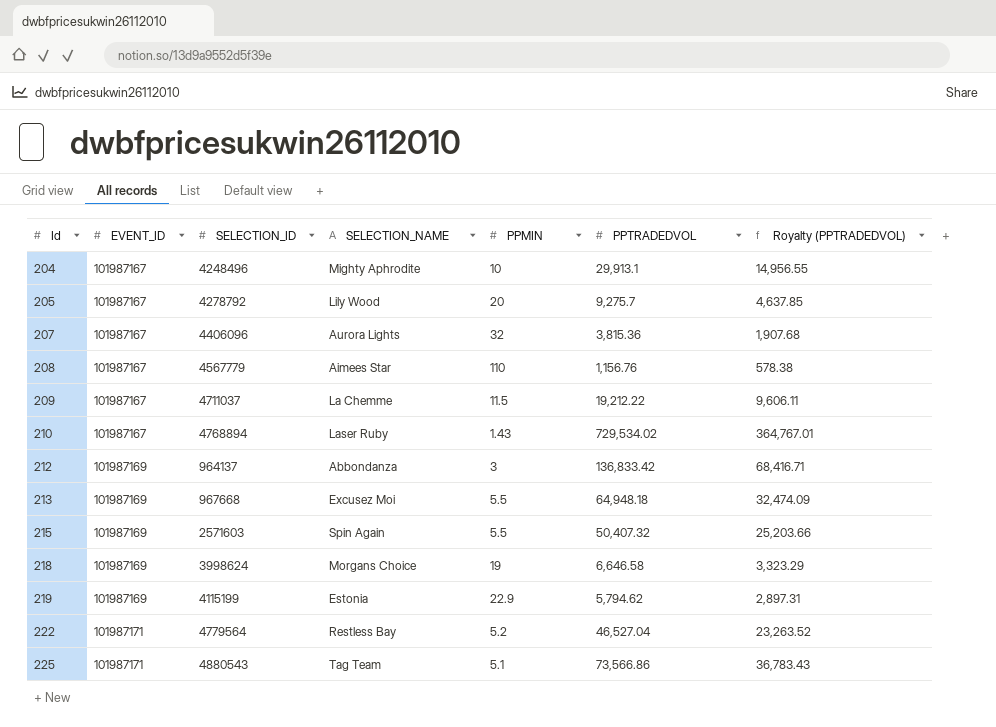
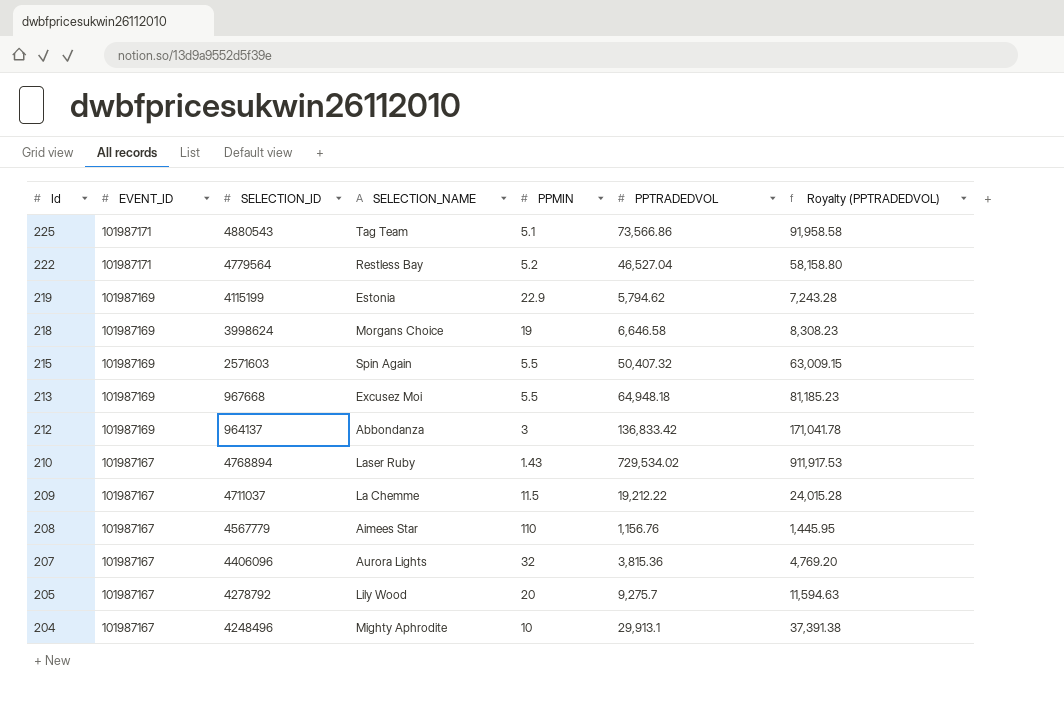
row order: Id ascending -> Id descending
column Royalty (PPTRADEDVOL) | formula: [PPTRADEDVOL] * 0.5 -> [PPTRADEDVOL] * 1.25

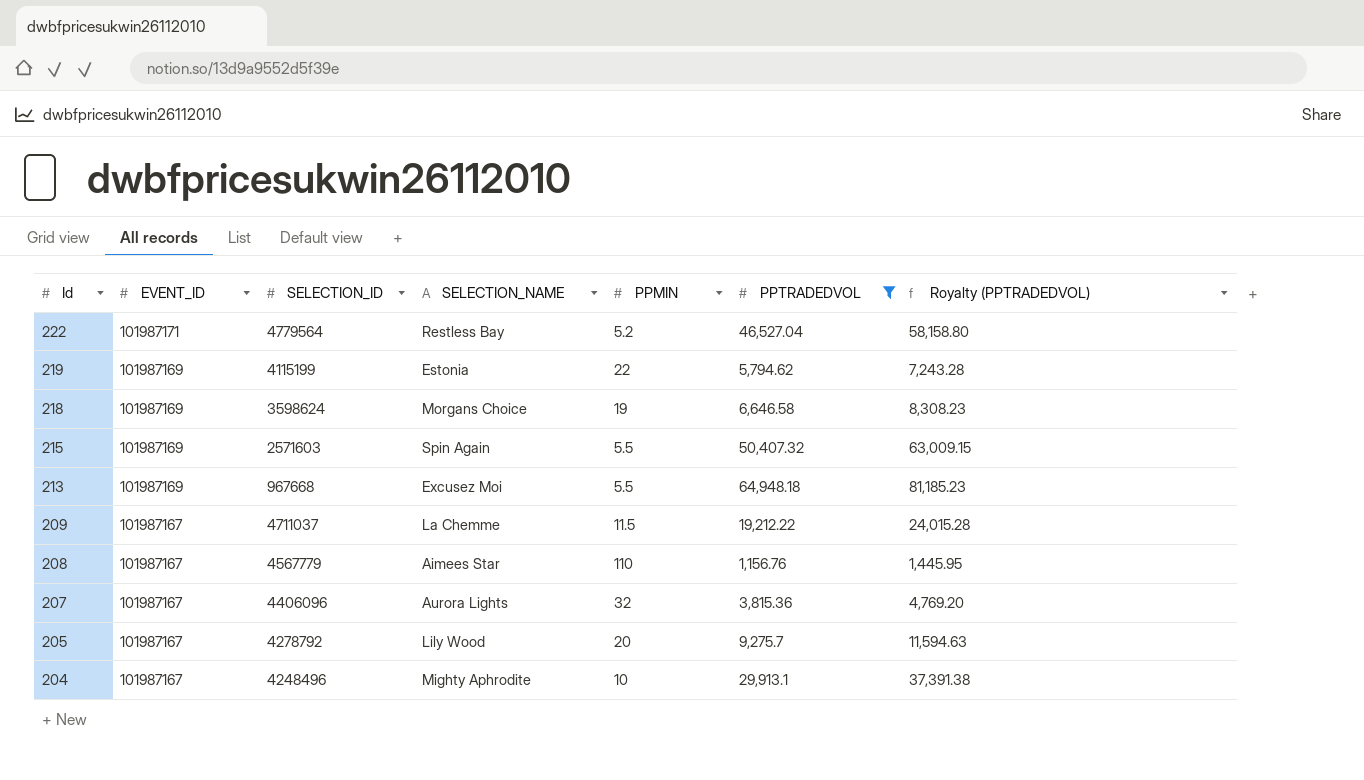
filter: none -> PPTRADEDVOL <= 64,948.18
219 | PPMIN: 22.9 -> 22
218 | SELECTION_ID: 3998624 -> 3598624

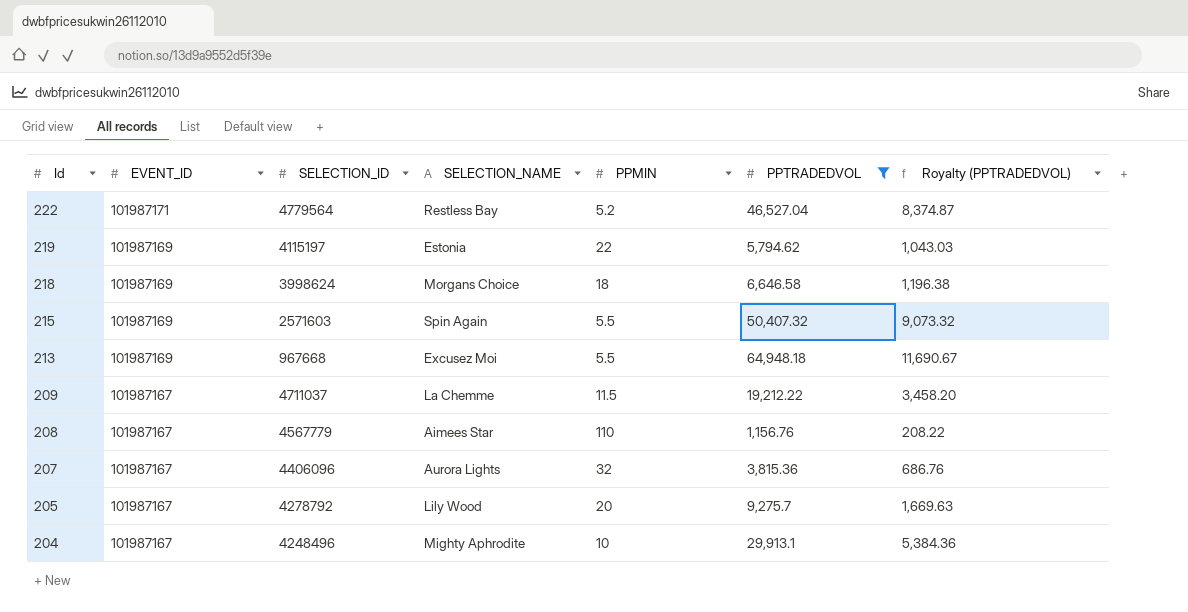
column Royalty (PPTRADEDVOL) | formula: [PPTRADEDVOL] * 1.25 -> [PPTRADEDVOL] * 0.18
219 | SELECTION_ID: 4115199 -> 4115197
218 | SELECTION_ID: 3598624 -> 3998624
218 | PPMIN: 19 -> 18

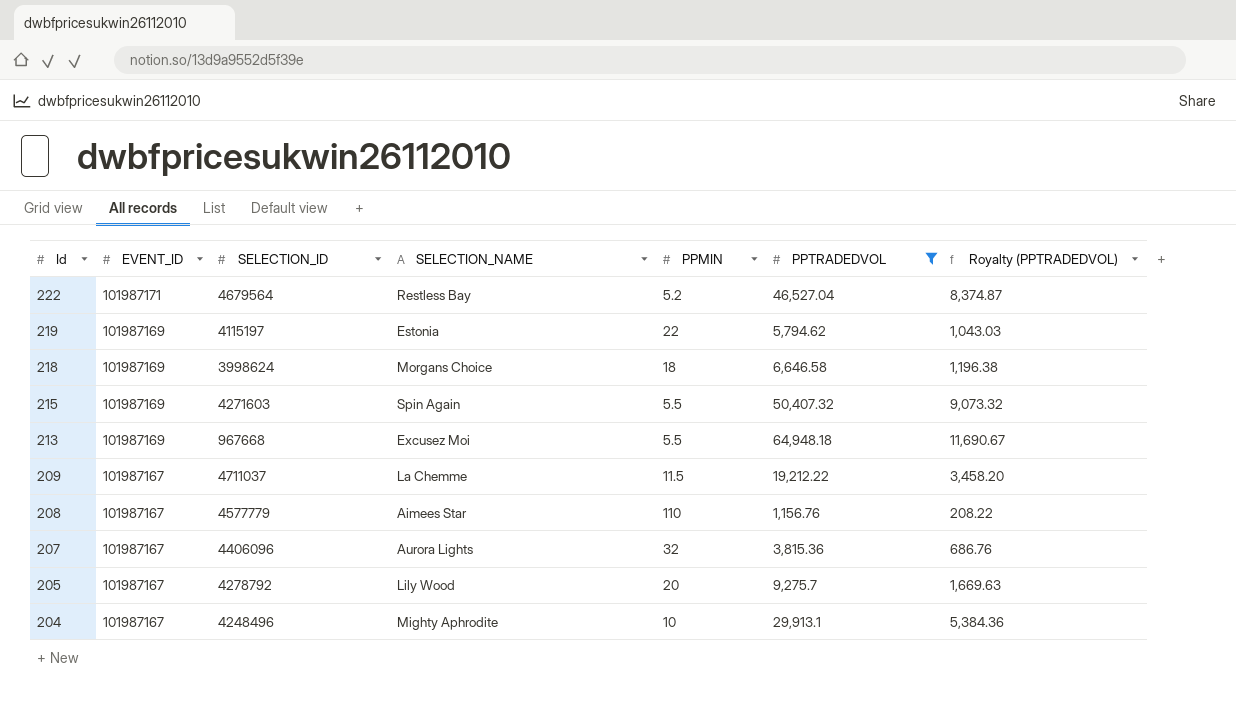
222 | SELECTION_ID: 4779564 -> 4679564
215 | SELECTION_ID: 2571603 -> 4271603
208 | SELECTION_ID: 4567779 -> 4577779

